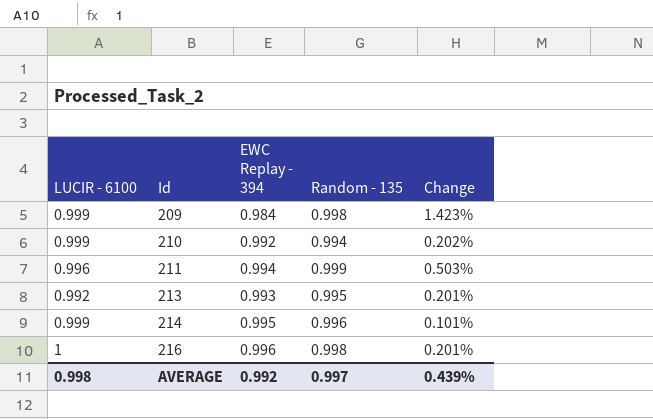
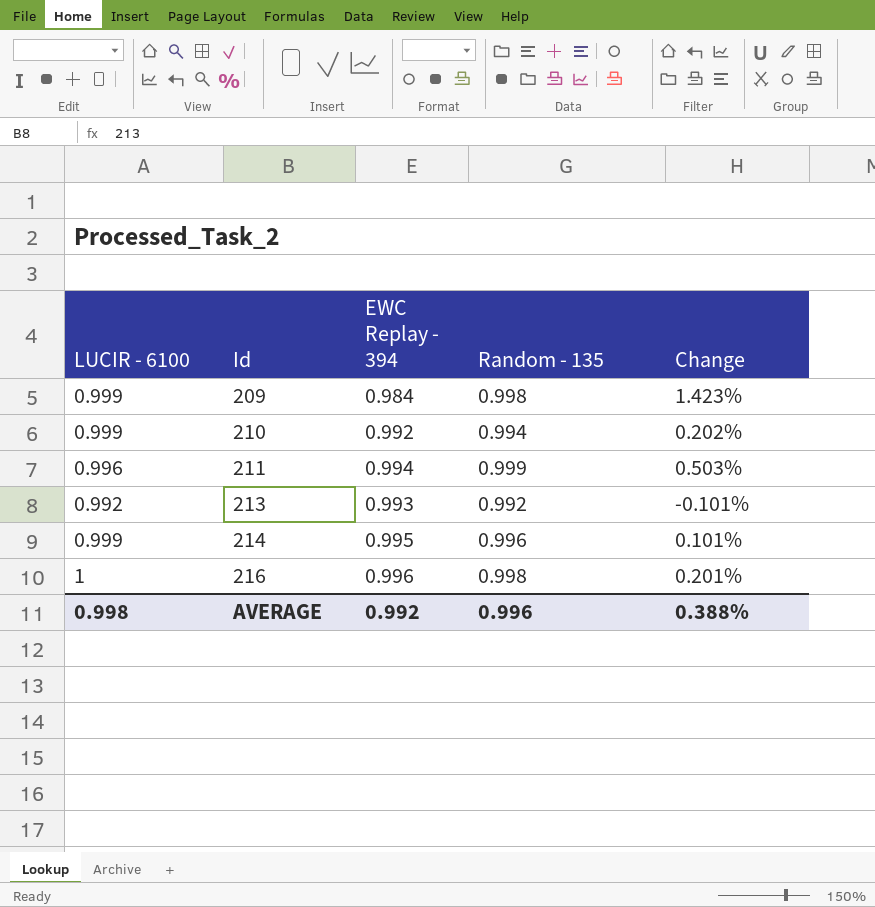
213 | Random - 135: 0.995 -> 0.992
213 | Change: 0.201% -> -0.101%
AVERAGE | Random - 135: 0.997 -> 0.996
AVERAGE | Change: 0.439% -> 0.388%

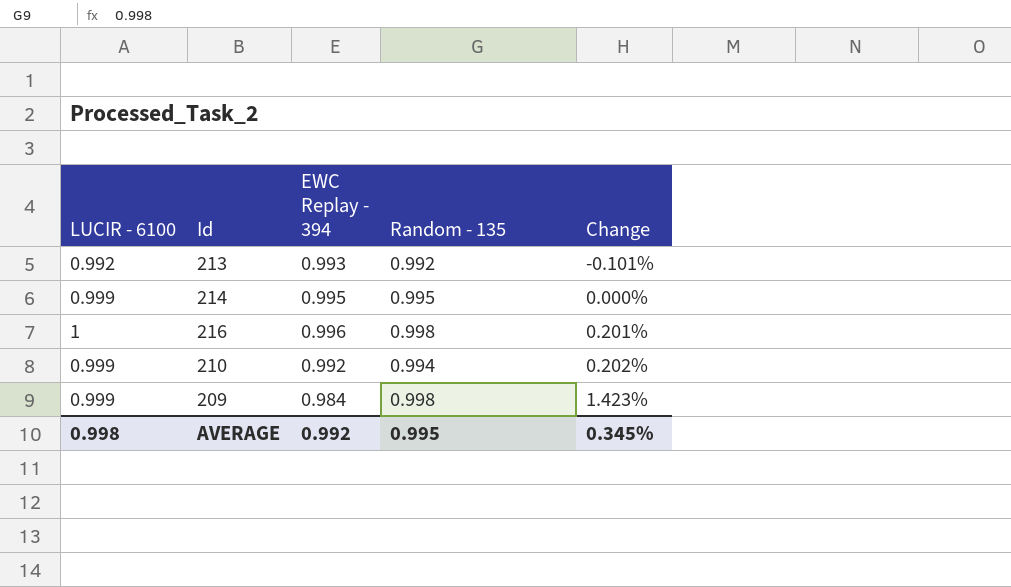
row order: Id ascending -> Change ascending
row 211: 0.996 | 0.994 | 0.999 | 0.503% -> none
214 | Random - 135: 0.996 -> 0.995
214 | Change: 0.101% -> 0.000%
AVERAGE | Random - 135: 0.996 -> 0.995
AVERAGE | Change: 0.388% -> 0.345%

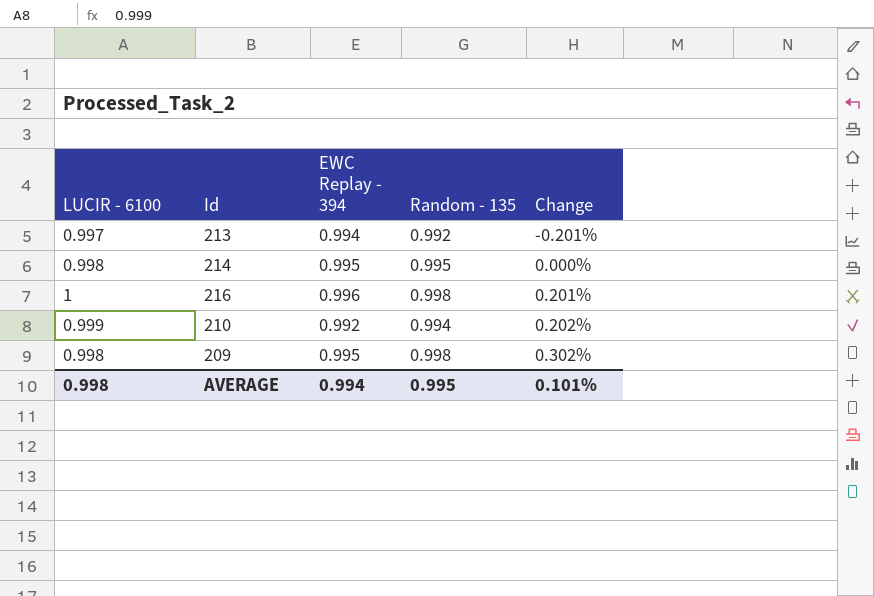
213 | LUCIR - 6100: 0.992 -> 0.997
213 | EWC Replay - 394: 0.993 -> 0.994
213 | Change: -0.101% -> -0.201%
214 | LUCIR - 6100: 0.999 -> 0.998
209 | LUCIR - 6100: 0.999 -> 0.998
209 | EWC Replay - 394: 0.984 -> 0.995
209 | Change: 1.423% -> 0.302%
AVERAGE | EWC Replay - 394: 0.992 -> 0.994
AVERAGE | Change: 0.345% -> 0.101%

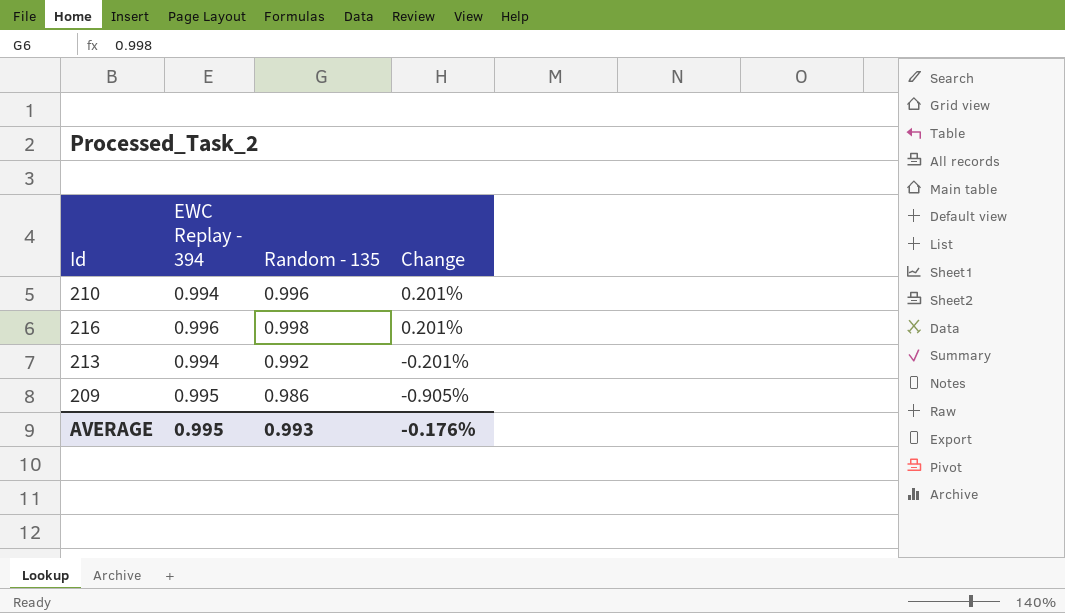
row order: Change ascending -> Change descending
column LUCIR - 6100 | position: 1 -> none
row 214: 0.998 | 0.995 | 0.995 | 0.000% -> none
210 | EWC Replay - 394: 0.992 -> 0.994
210 | Random - 135: 0.994 -> 0.996
210 | Change: 0.202% -> 0.201%
209 | Random - 135: 0.998 -> 0.986
209 | Change: 0.302% -> -0.905%
AVERAGE | EWC Replay - 394: 0.994 -> 0.995
AVERAGE | Random - 135: 0.995 -> 0.993
AVERAGE | Change: 0.101% -> -0.176%

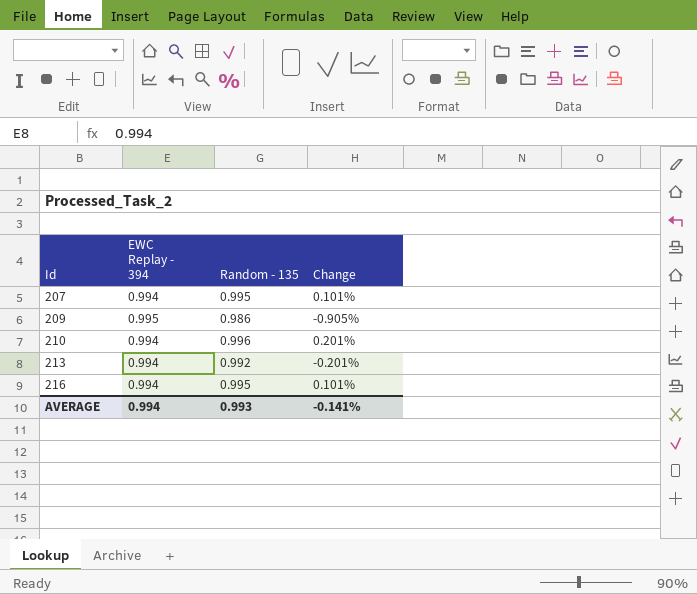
row order: Change descending -> Id ascending
row 207: none -> 0.994 | 0.995 | 0.101%
216 | EWC Replay - 394: 0.996 -> 0.994
216 | Random - 135: 0.998 -> 0.995
216 | Change: 0.201% -> 0.101%
AVERAGE | EWC Replay - 394: 0.995 -> 0.994
AVERAGE | Change: -0.176% -> -0.141%

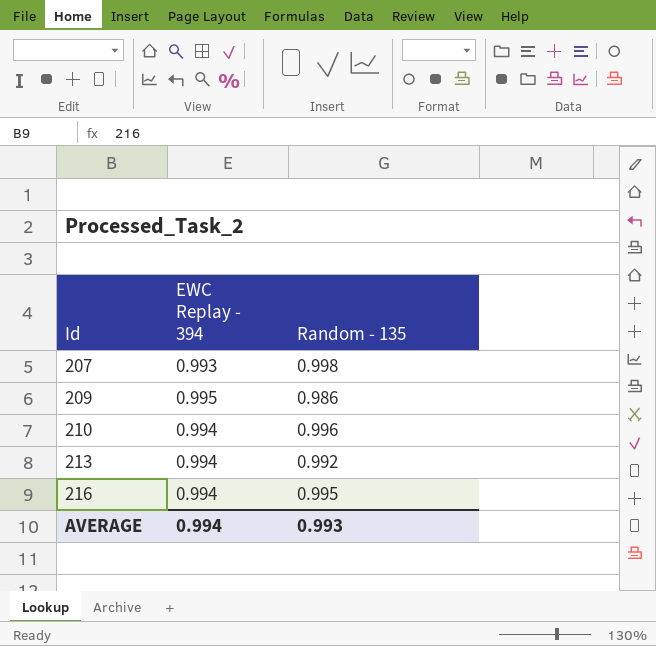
column Change | formula: ([Random - 135] - [EWC Replay - 394]) / [EWC Replay - 394] -> none
207 | EWC Replay - 394: 0.994 -> 0.993
207 | Random - 135: 0.995 -> 0.998

